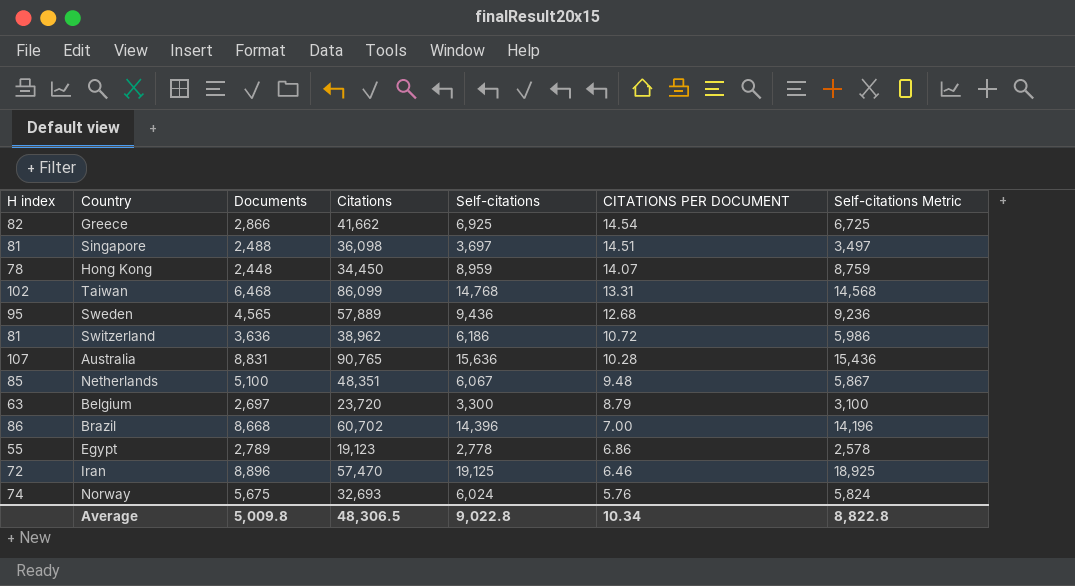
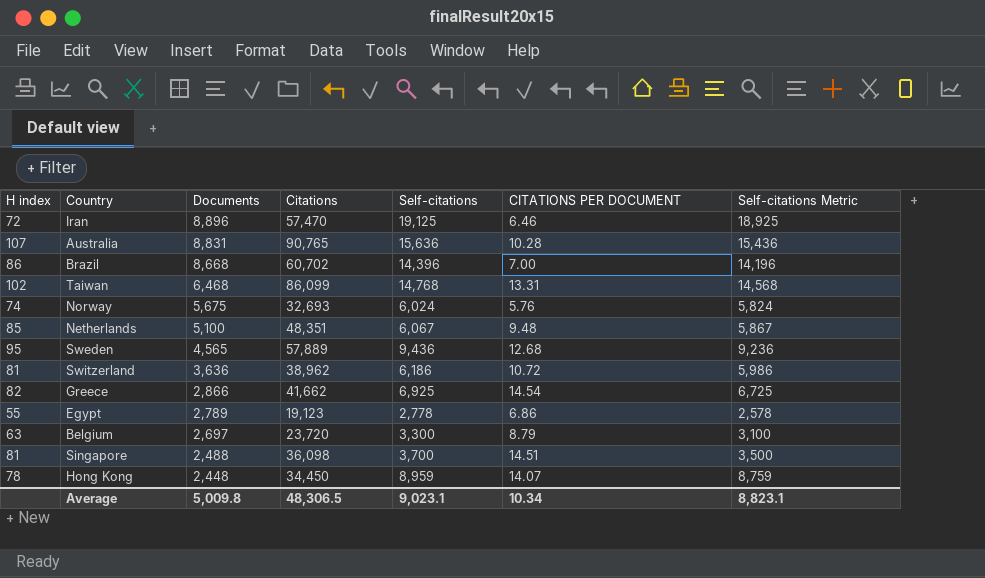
row order: CITATIONS PER DOCUMENT descending -> Documents descending
Singapore | Self-citations: 3,697 -> 3,700
Singapore | Self-citations Metric: 3,497 -> 3,500
Average | Self-citations: 9,022.8 -> 9,023.1
Average | Self-citations Metric: 8,822.8 -> 8,823.1

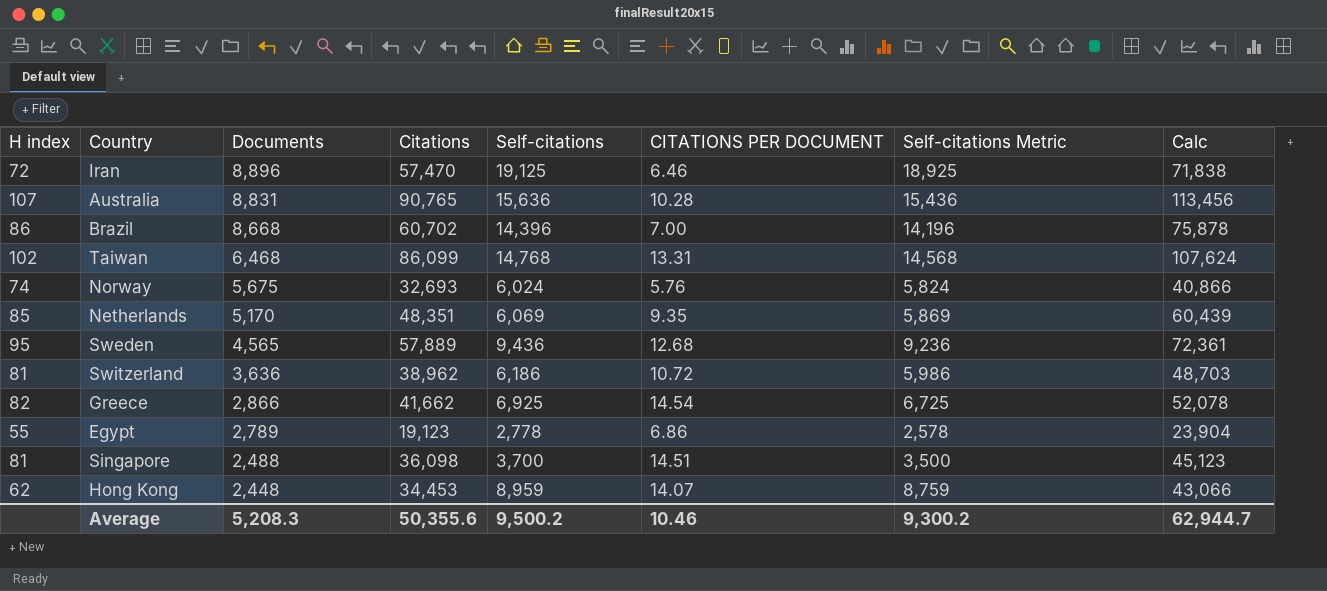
column Calc | formula: none -> [Citations] * 1.25
row Belgium: 63 | 2,697 | 23,720 | 3,300 | 8.79 | 3,100 -> none
Netherlands | Documents: 5,100 -> 5,170
Netherlands | Self-citations: 6,067 -> 6,069
Netherlands | CITATIONS PER DOCUMENT: 9.48 -> 9.35
Netherlands | Self-citations Metric: 5,867 -> 5,869
Hong Kong | H index: 78 -> 62
Hong Kong | Citations: 34,450 -> 34,453
Average | Documents: 5,009.8 -> 5,208.3
Average | Citations: 48,306.5 -> 50,355.6
Average | Self-citations: 9,023.1 -> 9,500.2
Average | CITATIONS PER DOCUMENT: 10.34 -> 10.46
Average | Self-citations Metric: 8,823.1 -> 9,300.2

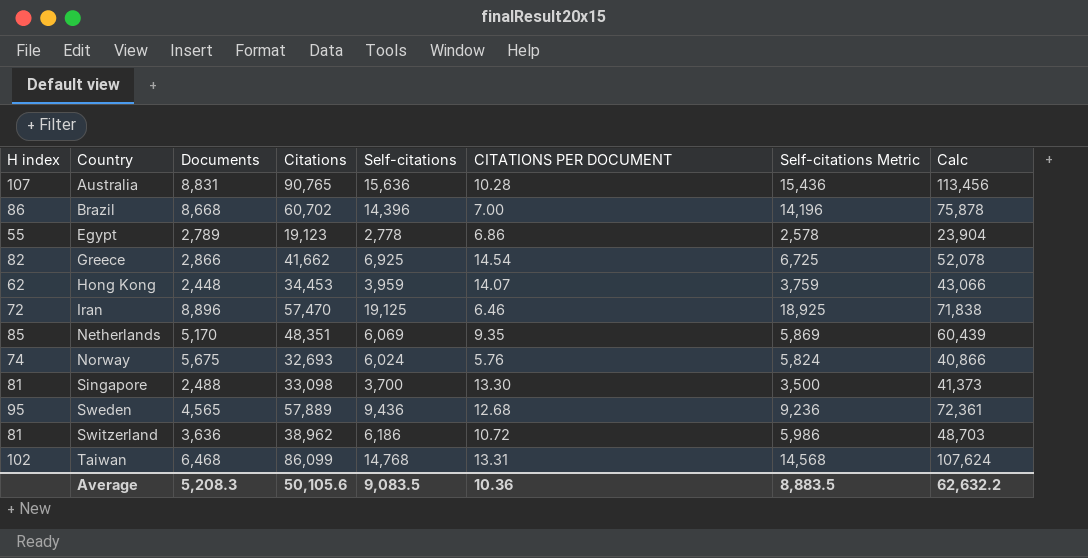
row order: Documents descending -> Country ascending
Hong Kong | Self-citations: 8,959 -> 3,959
Hong Kong | Self-citations Metric: 8,759 -> 3,759
Singapore | Citations: 36,098 -> 33,098
Singapore | CITATIONS PER DOCUMENT: 14.51 -> 13.30
Singapore | Calc: 45,123 -> 41,373
Average | Citations: 50,355.6 -> 50,105.6
Average | Self-citations: 9,500.2 -> 9,083.5
Average | CITATIONS PER DOCUMENT: 10.46 -> 10.36
Average | Self-citations Metric: 9,300.2 -> 8,883.5
Average | Calc: 62,944.7 -> 62,632.2

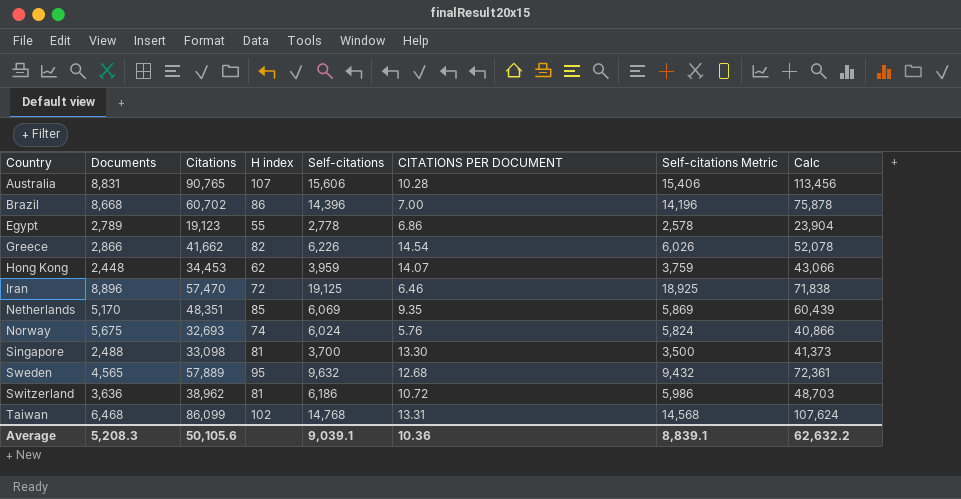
column H index | position: 1 -> 4
Australia | Self-citations: 15,636 -> 15,606
Australia | Self-citations Metric: 15,436 -> 15,406
Greece | Self-citations: 6,925 -> 6,226
Greece | Self-citations Metric: 6,725 -> 6,026
Sweden | Self-citations: 9,436 -> 9,632
Sweden | Self-citations Metric: 9,236 -> 9,432
Average | Self-citations: 9,083.5 -> 9,039.1
Average | Self-citations Metric: 8,883.5 -> 8,839.1

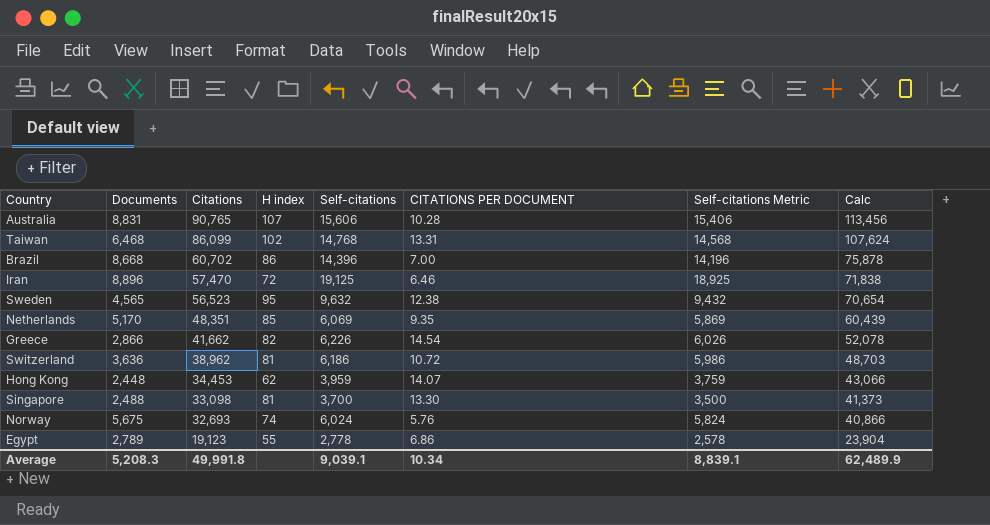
row order: Country ascending -> Citations descending
Sweden | Citations: 57,889 -> 56,523
Sweden | CITATIONS PER DOCUMENT: 12.68 -> 12.38
Sweden | Calc: 72,361 -> 70,654
Average | Citations: 50,105.6 -> 49,991.8
Average | CITATIONS PER DOCUMENT: 10.36 -> 10.34
Average | Calc: 62,632.2 -> 62,489.9

